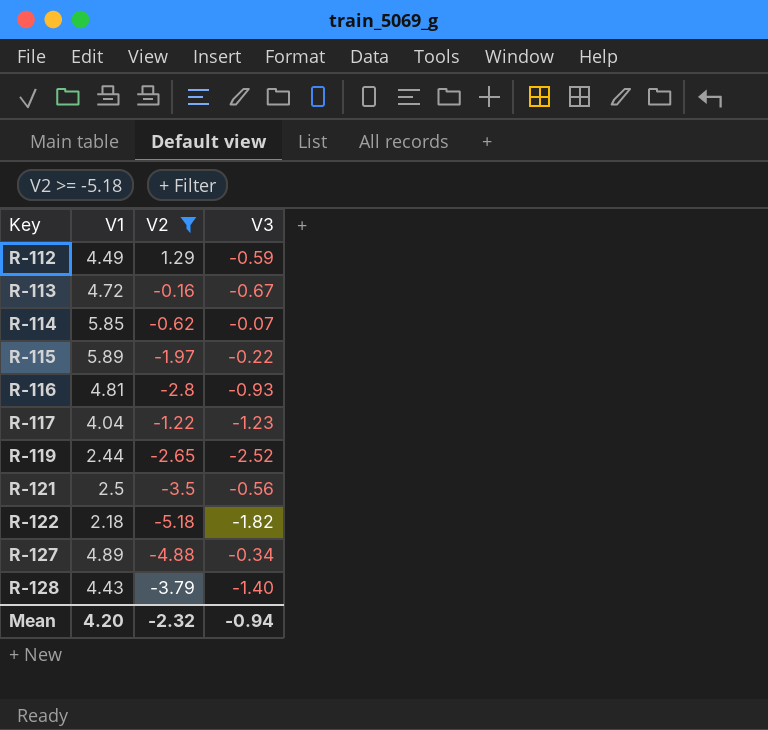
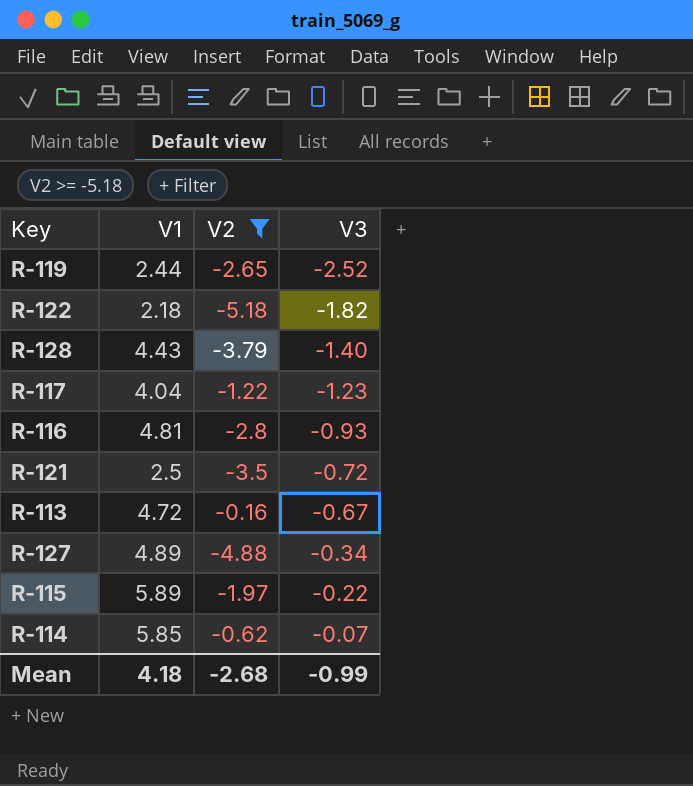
row order: Key ascending -> V3 ascending
row R-112: 4.49 | 1.29 | -0.59 -> none
R-121 | V3: -0.56 -> -0.72
Mean | V1: 4.20 -> 4.18
Mean | V2: -2.32 -> -2.68
Mean | V3: -0.94 -> -0.99

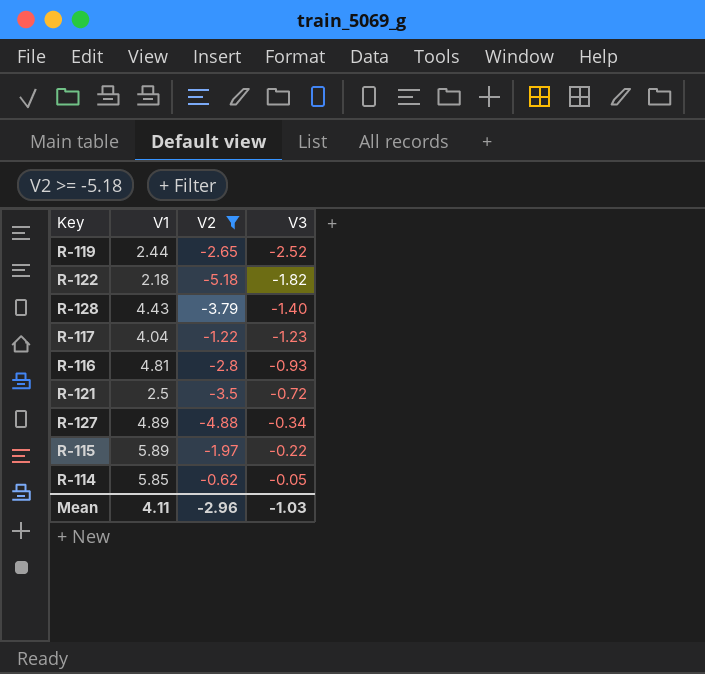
row R-113: 4.72 | -0.16 | -0.67 -> none
R-114 | V3: -0.07 -> -0.05
Mean | V1: 4.18 -> 4.11
Mean | V2: -2.68 -> -2.96
Mean | V3: -0.99 -> -1.03

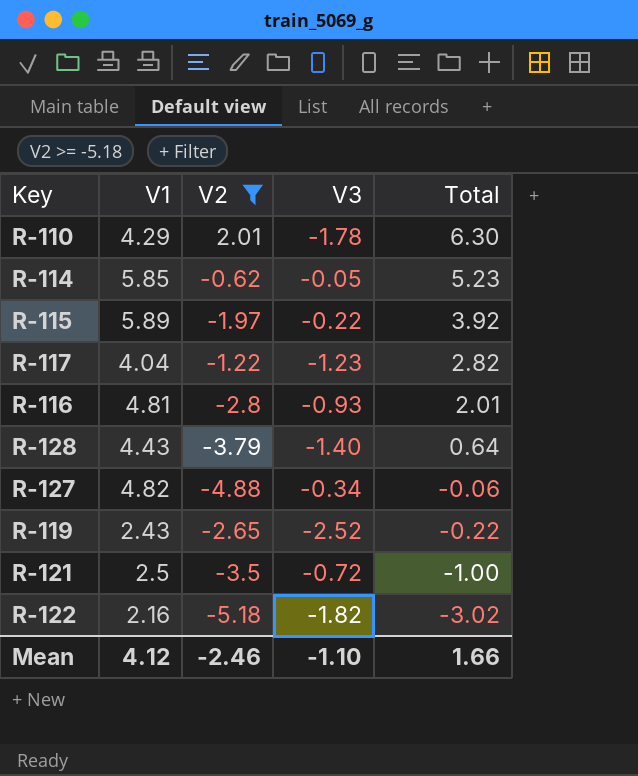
row order: V3 ascending -> Total descending
column Total | formula: none -> [V1] + [V2]
row R-110: none -> 4.29 | 2.01 | -1.78 | 6.30
R-127 | V1: 4.89 -> 4.82
R-119 | V1: 2.44 -> 2.43
R-122 | V1: 2.18 -> 2.16
Mean | V1: 4.11 -> 4.12
Mean | V2: -2.96 -> -2.46
Mean | V3: -1.03 -> -1.10

